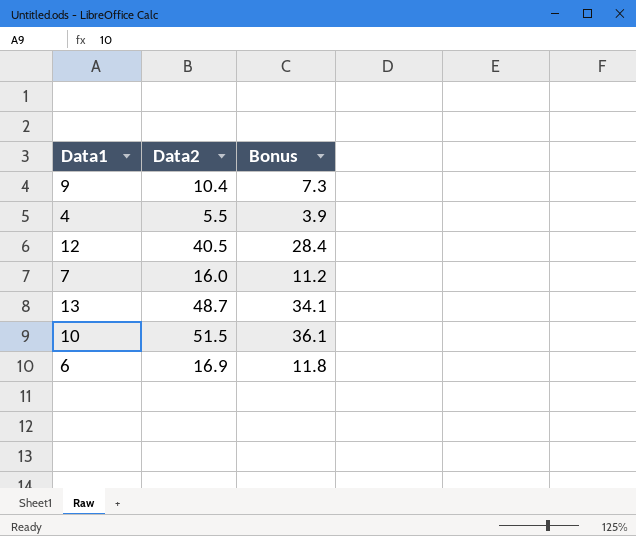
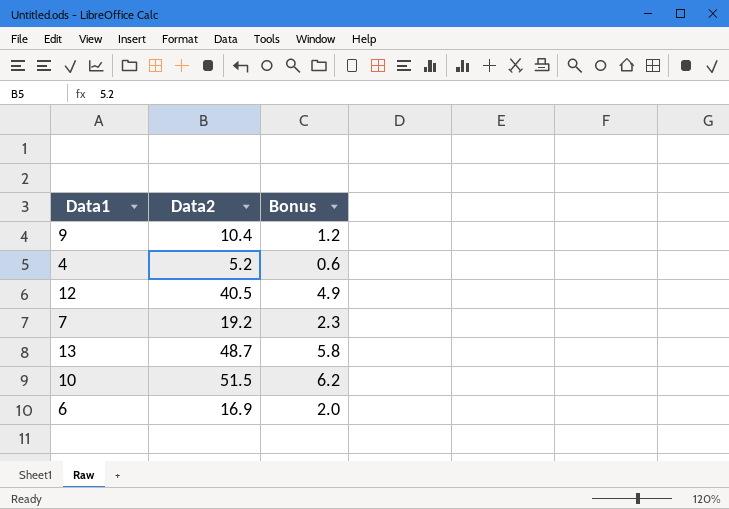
column Bonus | formula: [Data2] * 0.7 -> [Data2] * 0.12
4 | Data2: 5.5 -> 5.2
7 | Data2: 16.0 -> 19.2

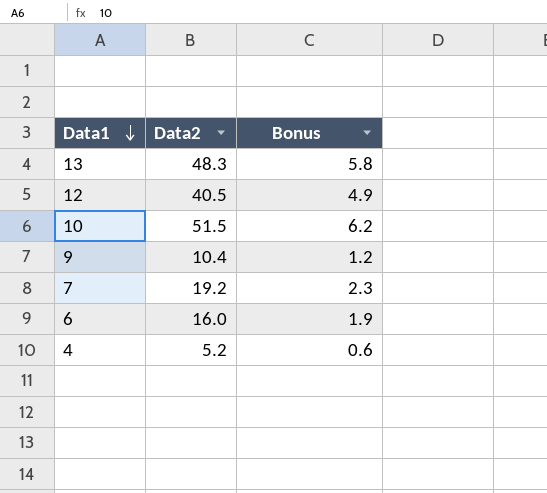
row order: none -> Data1 descending
13 | Data2: 48.7 -> 48.3
6 | Data2: 16.9 -> 16.0
6 | Bonus: 2.0 -> 1.9

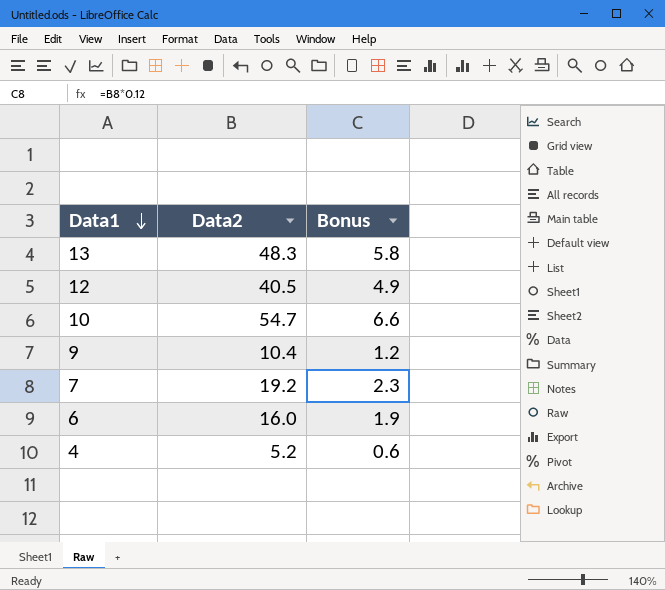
10 | Data2: 51.5 -> 54.7
10 | Bonus: 6.2 -> 6.6

